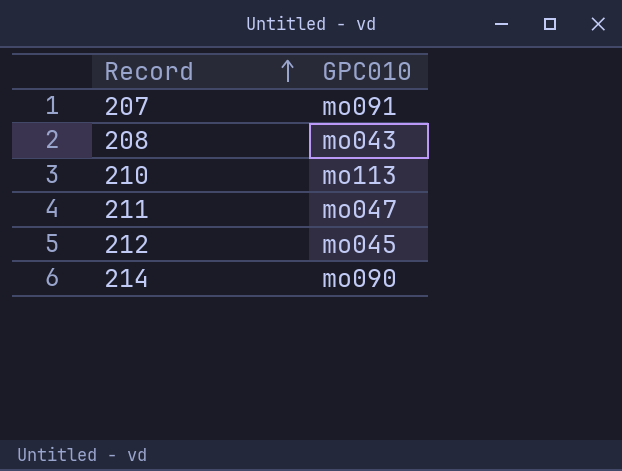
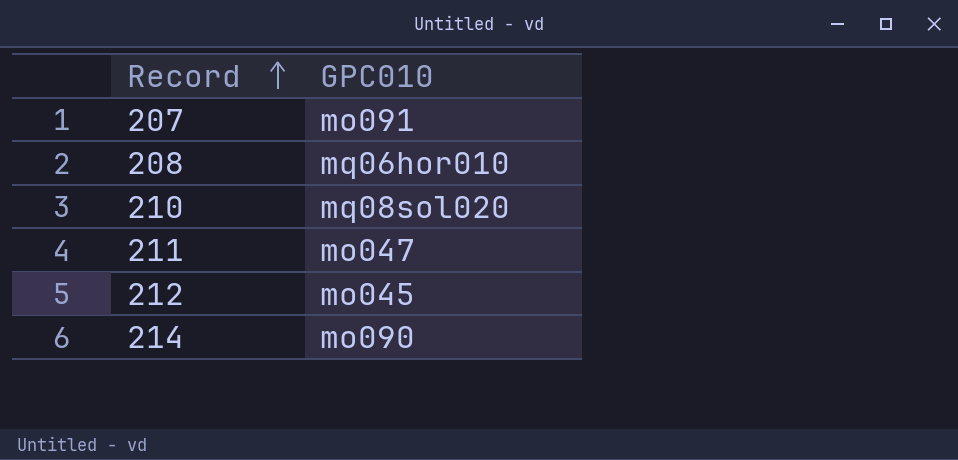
208 | GPC010: mo043 -> mq06hor010
210 | GPC010: mo113 -> mq08sol020

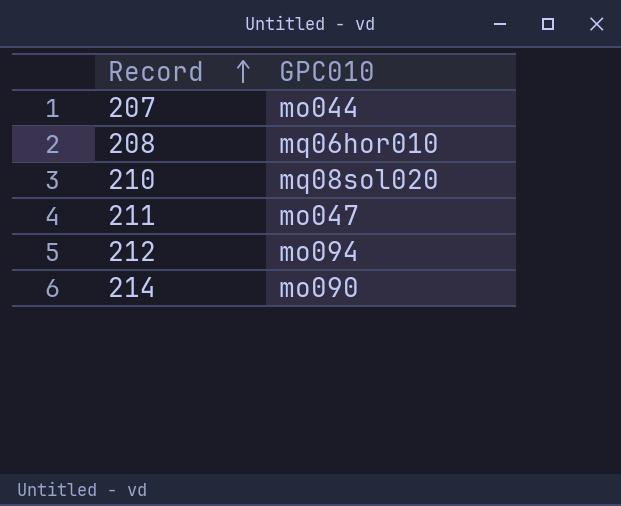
207 | GPC010: mo091 -> mo044
212 | GPC010: mo045 -> mo094

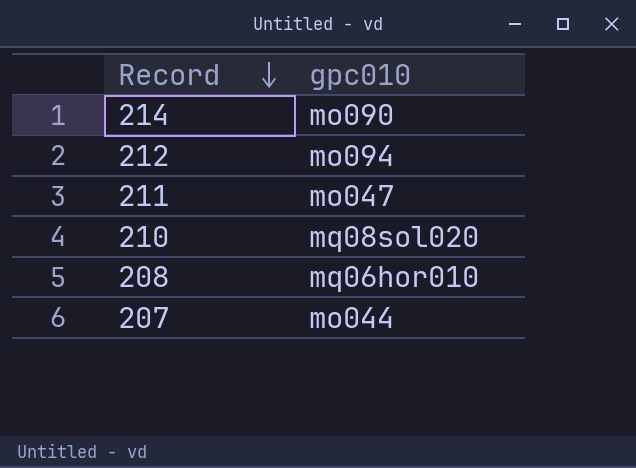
row order: Record ascending -> Record descending
column name: GPC010 -> gpc010

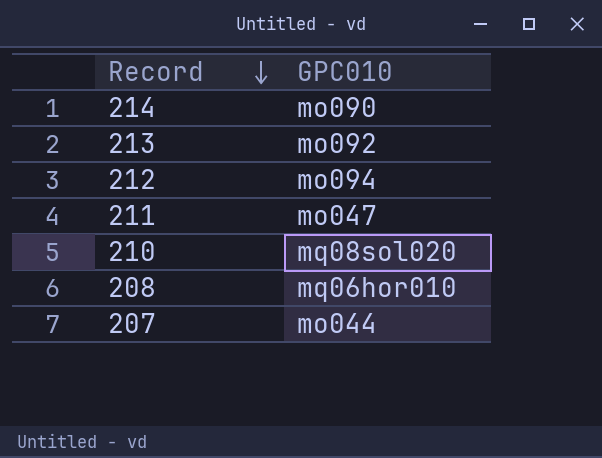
column name: gpc010 -> GPC010
row 213: none -> mo092

